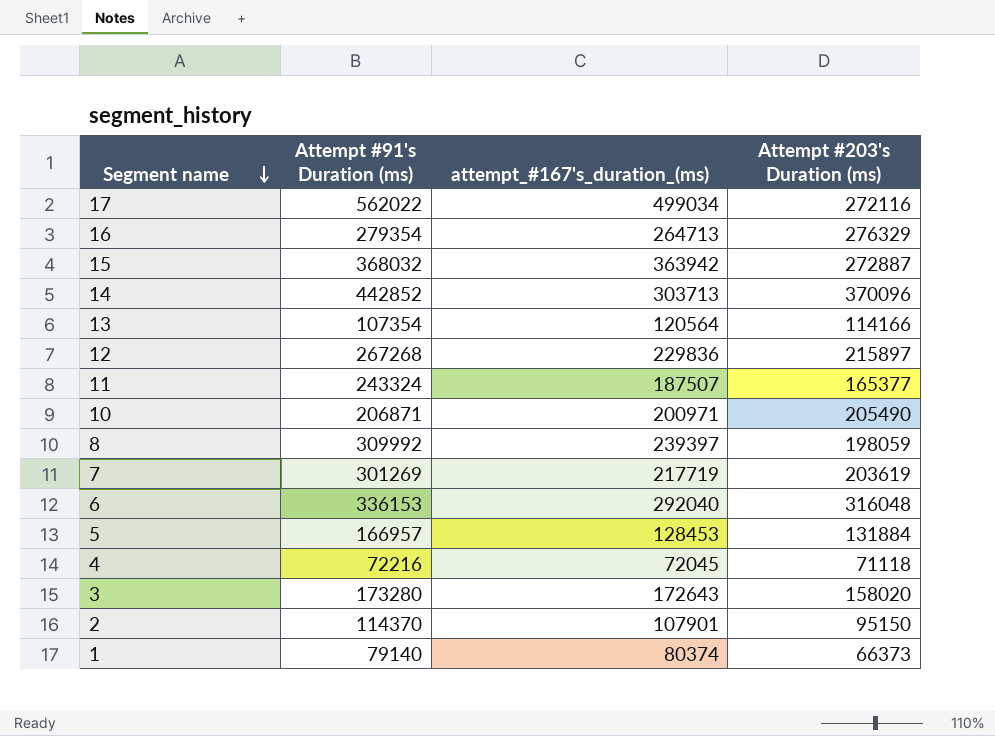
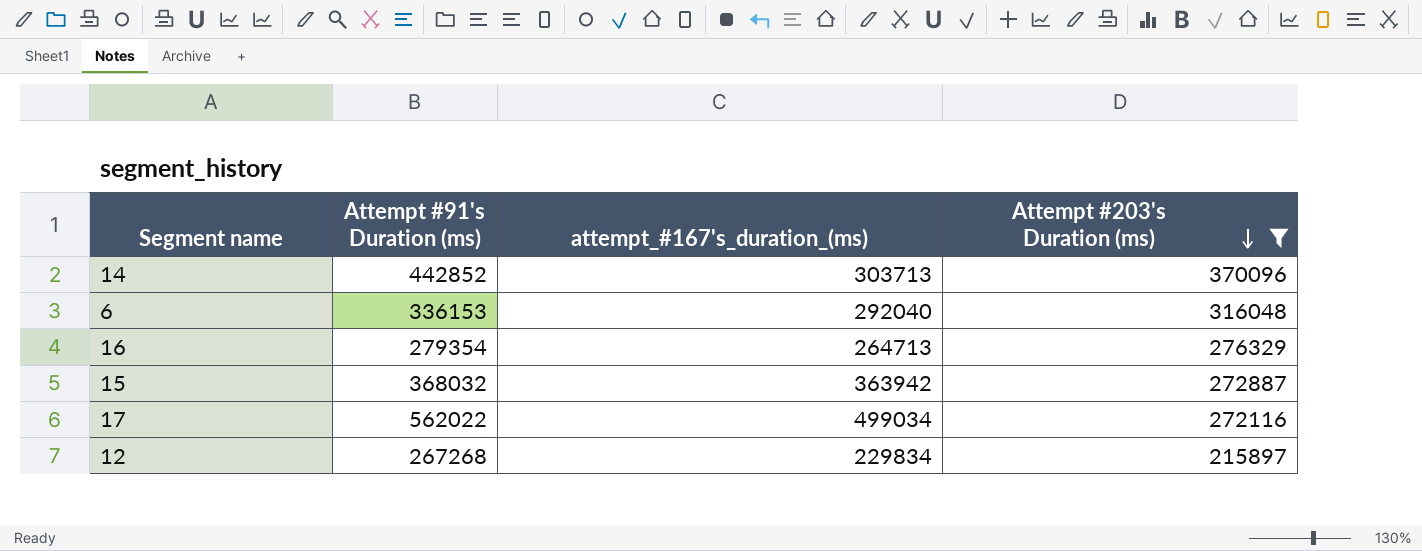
filter: none -> Attempt #203's Duration (ms) >= 215897
row order: Segment name descending -> Attempt #203's Duration (ms) descending
12 | attempt_#167's_duration_(ms): 229836 -> 229834

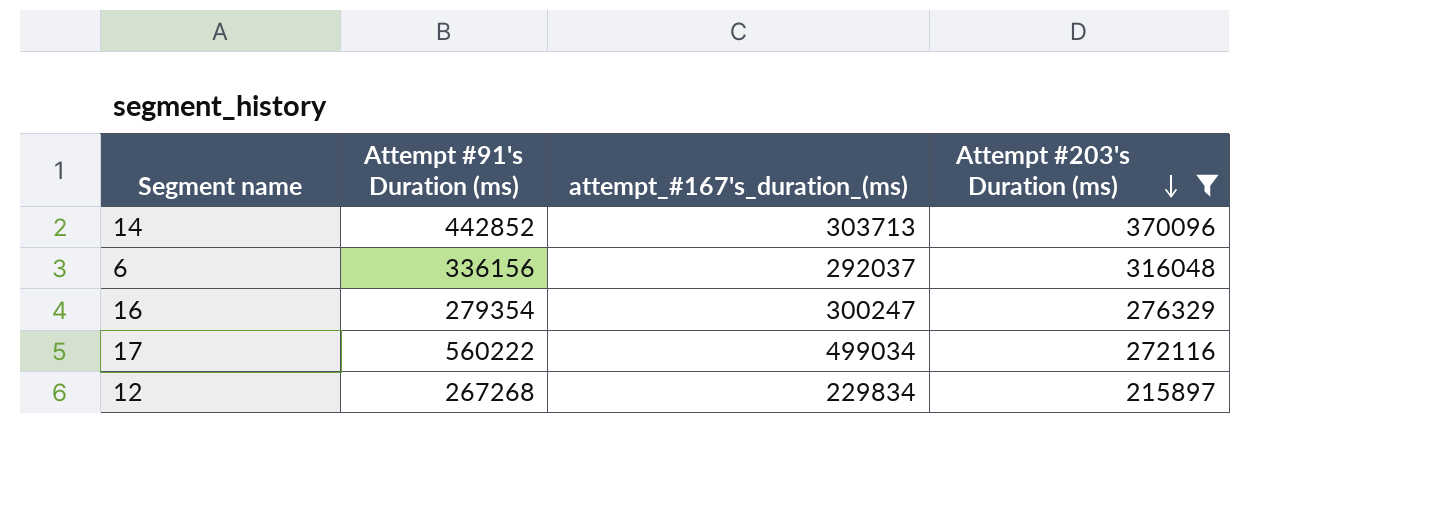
row 15: 368032 | 363942 | 272887 -> none
6 | Attempt #91's Duration (ms): 336153 -> 336156
6 | attempt_#167's_duration_(ms): 292040 -> 292037
16 | attempt_#167's_duration_(ms): 264713 -> 300247
17 | Attempt #91's Duration (ms): 562022 -> 560222

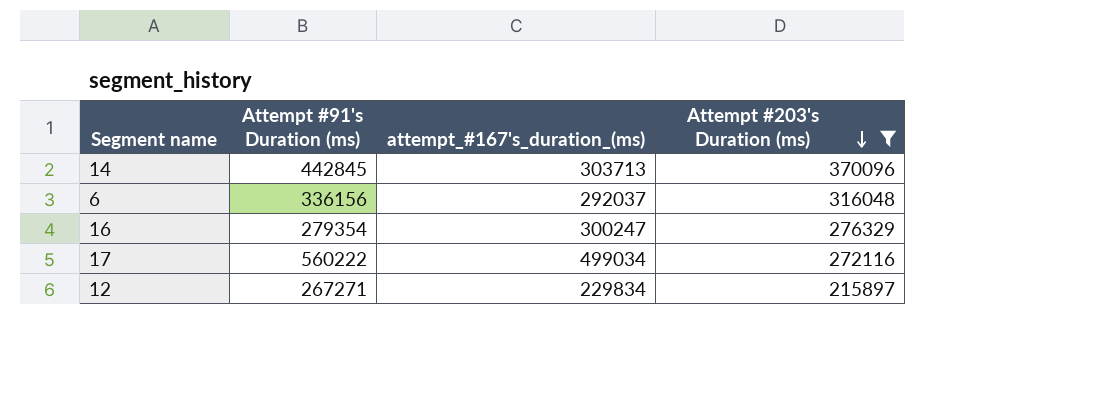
14 | Attempt #91's Duration (ms): 442852 -> 442845
12 | Attempt #91's Duration (ms): 267268 -> 267271

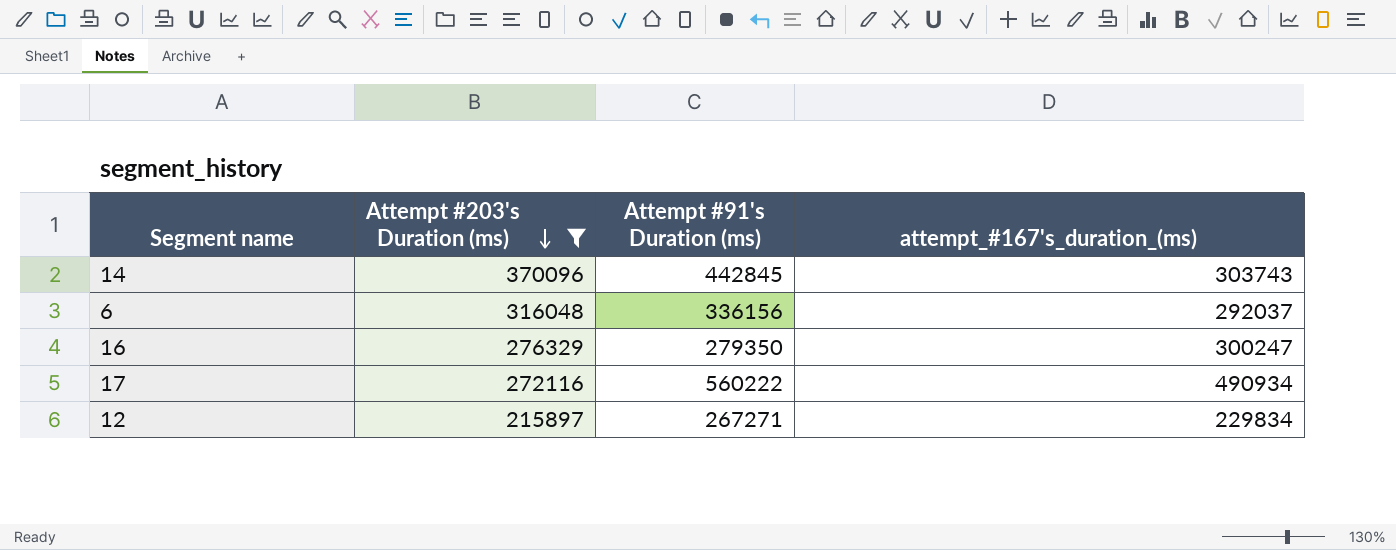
column Attempt #203's Duration (ms) | position: 4 -> 2
14 | attempt_#167's_duration_(ms): 303713 -> 303743
16 | Attempt #91's Duration (ms): 279354 -> 279350
17 | attempt_#167's_duration_(ms): 499034 -> 490934

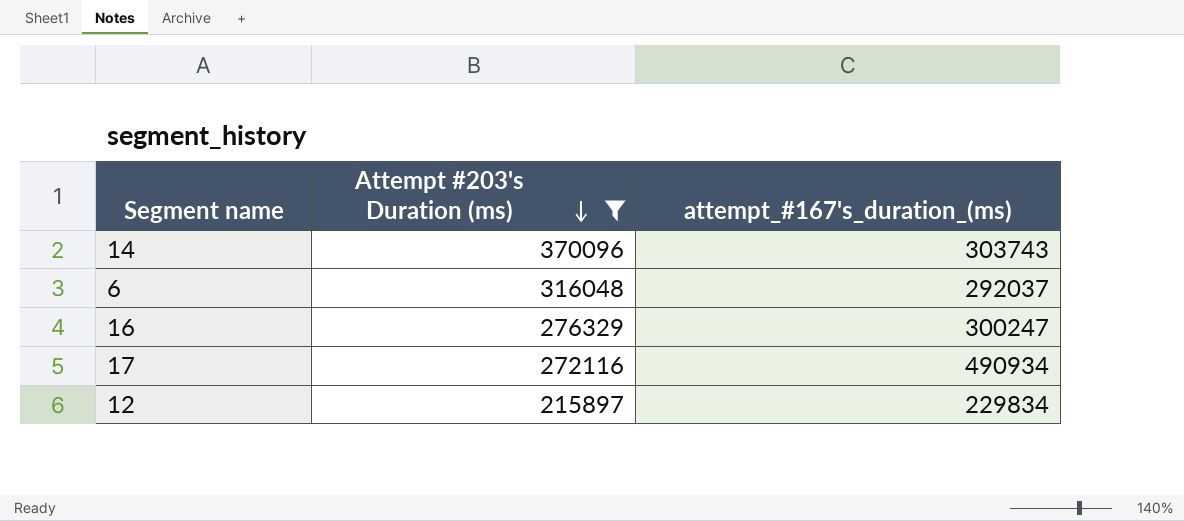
column Attempt #91's Duration (ms) | position: 3 -> none

